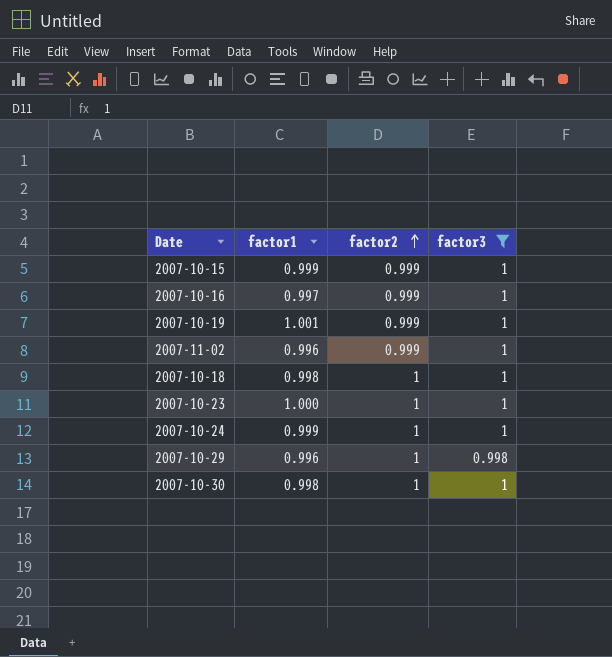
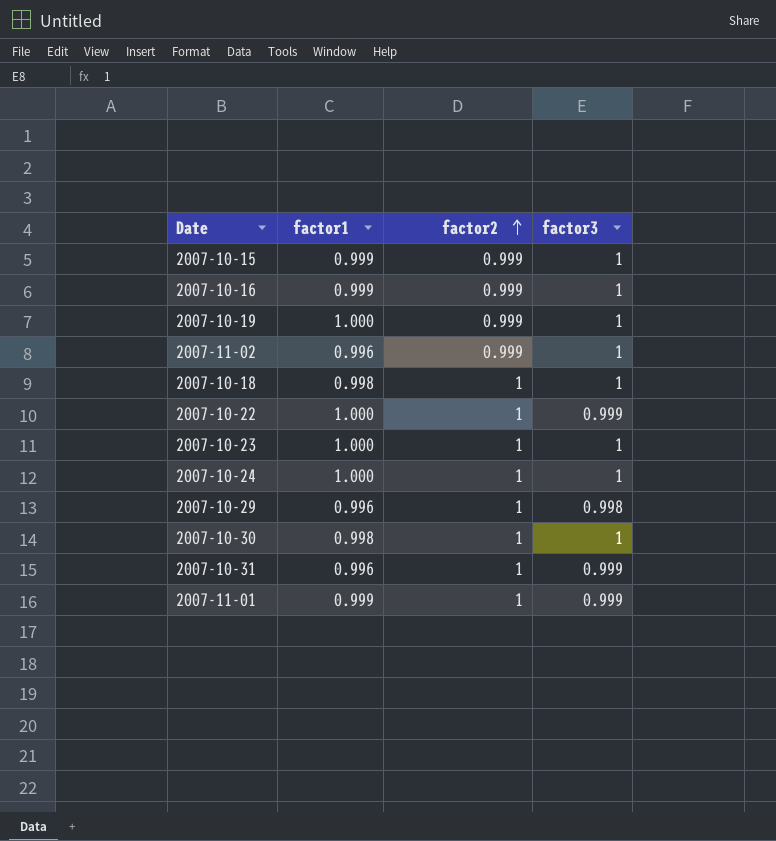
filter: factor3 != 0.999 -> none
2007-10-16 | factor1: 0.997 -> 0.999
2007-10-19 | factor1: 1.001 -> 1.000
2007-10-24 | factor1: 0.999 -> 1.000

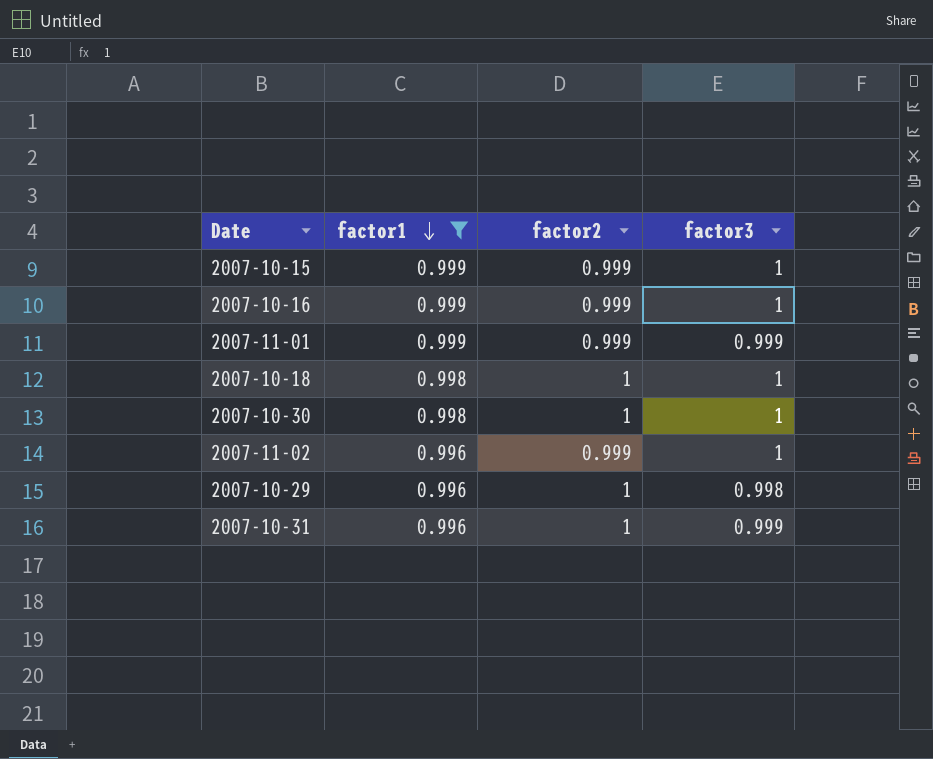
filter: none -> factor1 != 1.000
row order: factor2 ascending -> factor1 descending
2007-11-01 | factor2: 1 -> 0.999

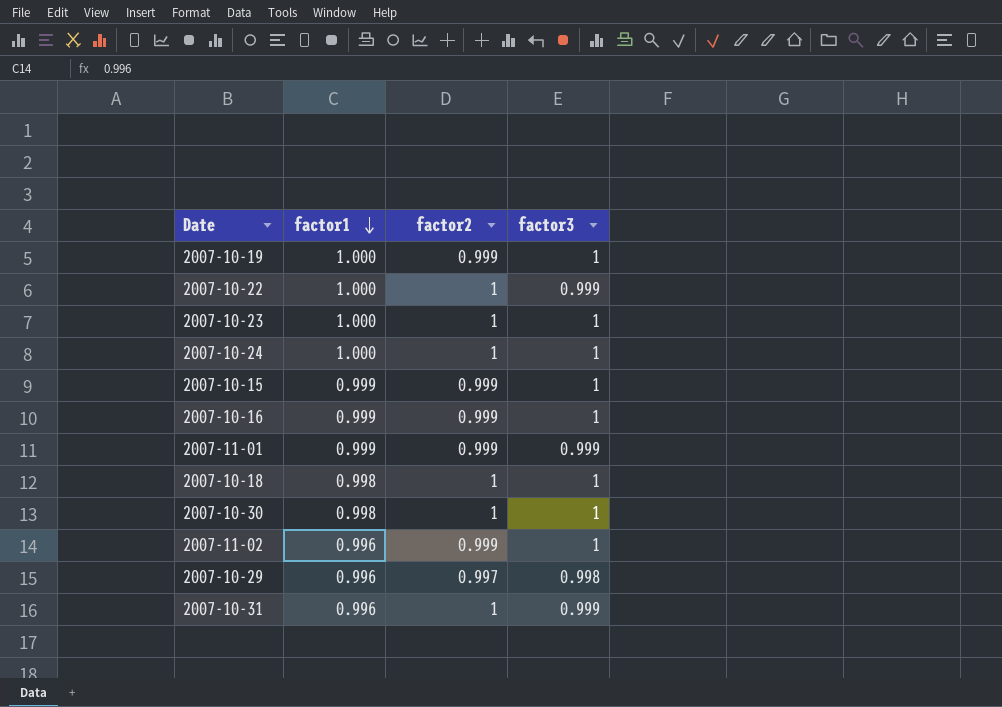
filter: factor1 != 1.000 -> none
2007-10-29 | factor2: 1 -> 0.997

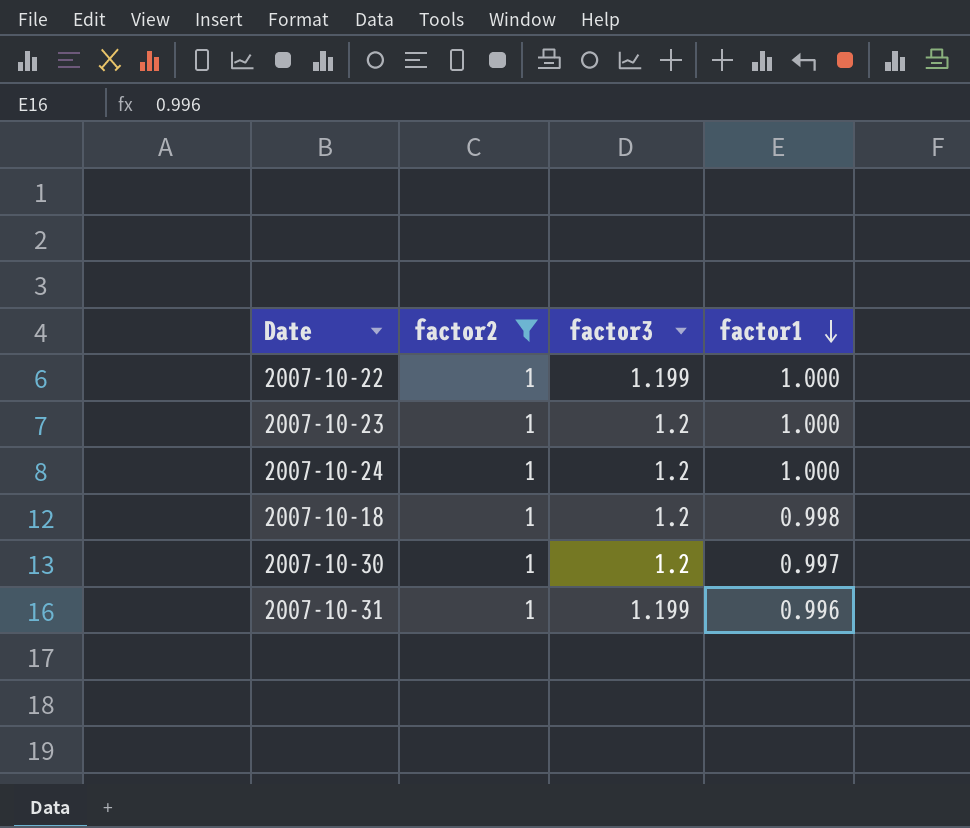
filter: none -> factor2 = 1
column factor1 | position: 2 -> 4
2007-10-22 | factor3: 0.999 -> 1.199
2007-10-23 | factor3: 1 -> 1.2
2007-10-24 | factor3: 1 -> 1.2
2007-10-18 | factor3: 1 -> 1.2
2007-10-30 | factor3: 1 -> 1.2
2007-10-30 | factor1: 0.998 -> 0.997
2007-10-31 | factor3: 0.999 -> 1.199

